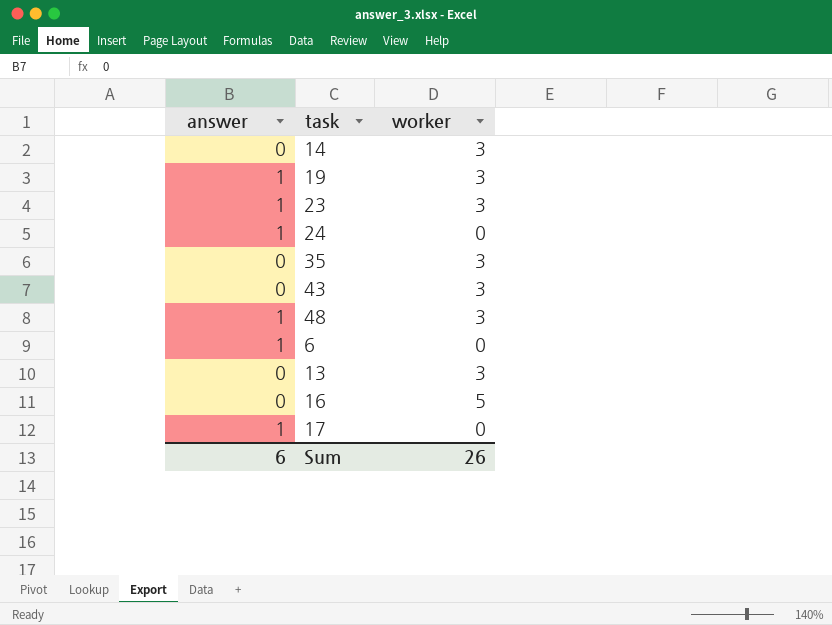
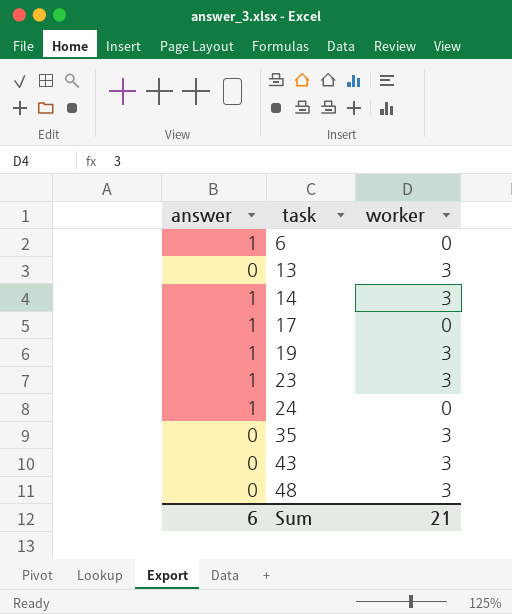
row order: none -> task ascending
row 16: 0 | 5 -> none
14 | answer: 0 -> 1
48 | answer: 1 -> 0
Sum | worker: 26 -> 21

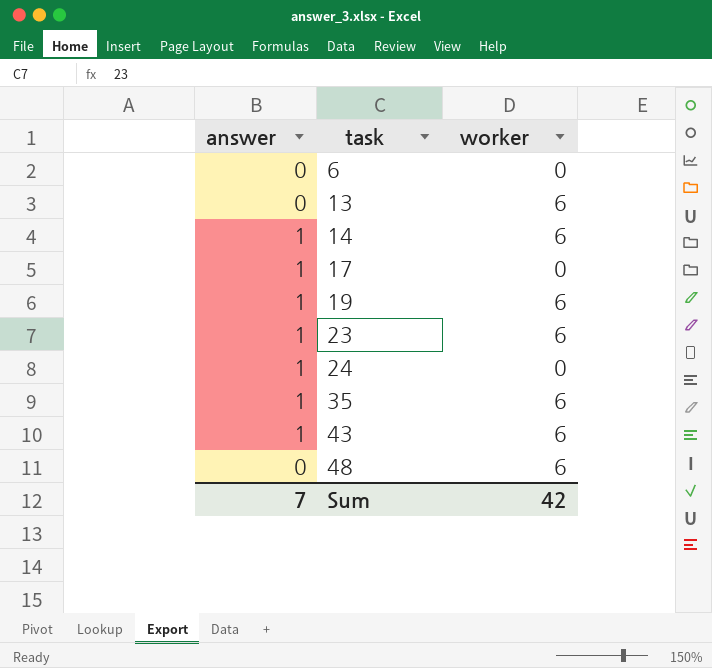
6 | answer: 1 -> 0
13 | worker: 3 -> 6
14 | worker: 3 -> 6
19 | worker: 3 -> 6
23 | worker: 3 -> 6
35 | answer: 0 -> 1
35 | worker: 3 -> 6
43 | answer: 0 -> 1
43 | worker: 3 -> 6
48 | worker: 3 -> 6
Sum | answer: 6 -> 7
Sum | worker: 21 -> 42

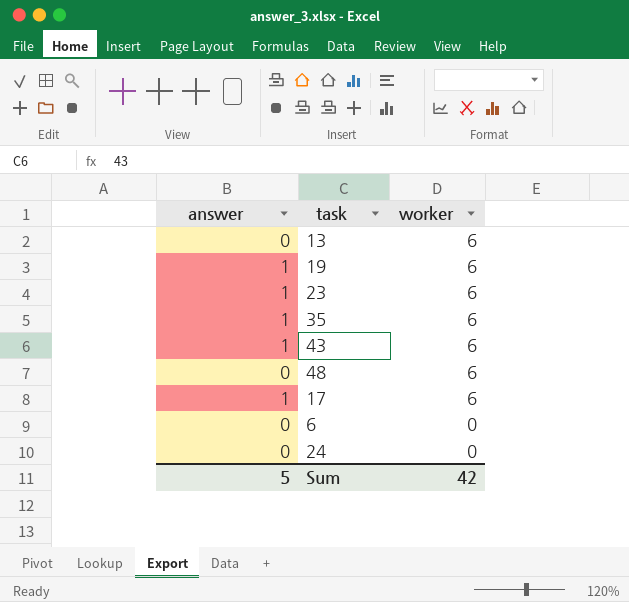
row order: task ascending -> worker descending
row 14: 1 | 6 -> none
17 | worker: 0 -> 6
24 | answer: 1 -> 0
Sum | answer: 7 -> 5

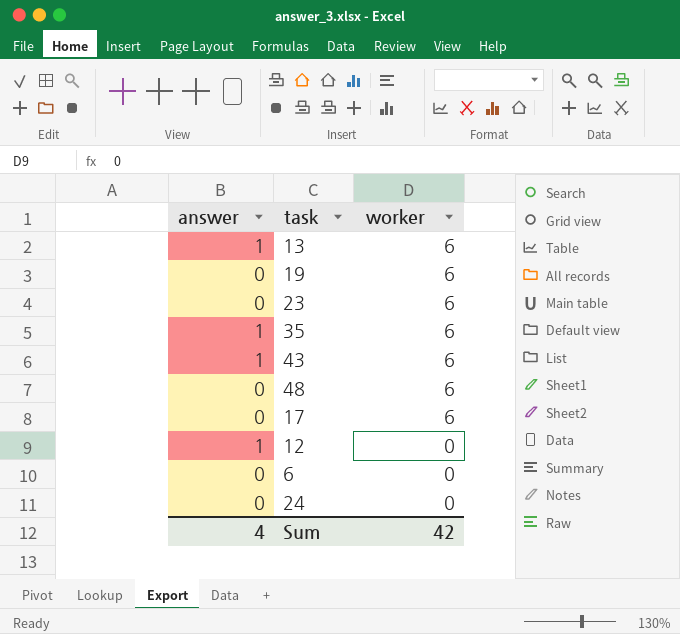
13 | answer: 0 -> 1
19 | answer: 1 -> 0
23 | answer: 1 -> 0
17 | answer: 1 -> 0
row 12: none -> 1 | 0
Sum | answer: 5 -> 4

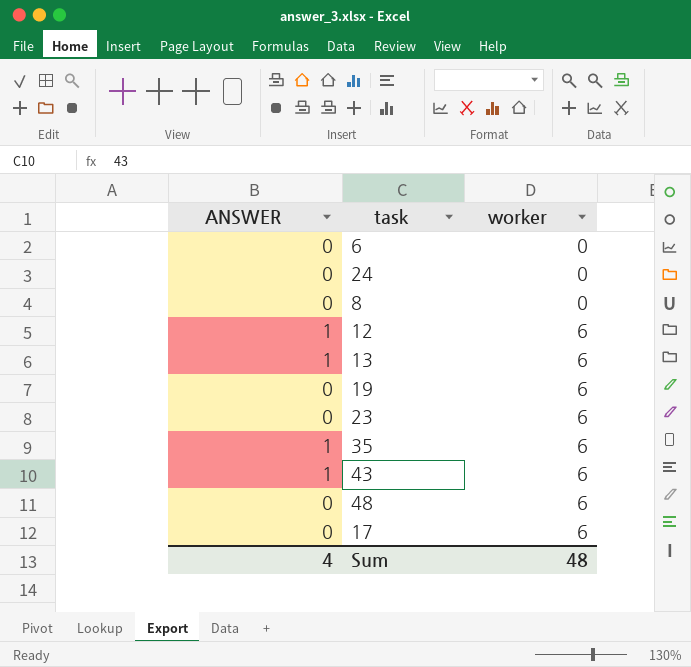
row order: worker descending -> worker ascending
column name: answer -> ANSWER
row 8: none -> 0 | 0
12 | worker: 0 -> 6
Sum | worker: 42 -> 48

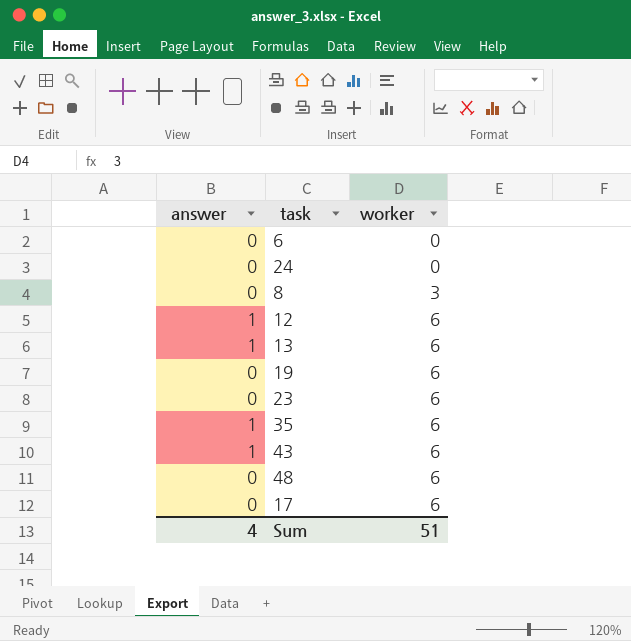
column name: ANSWER -> answer
8 | worker: 0 -> 3
Sum | worker: 48 -> 51

